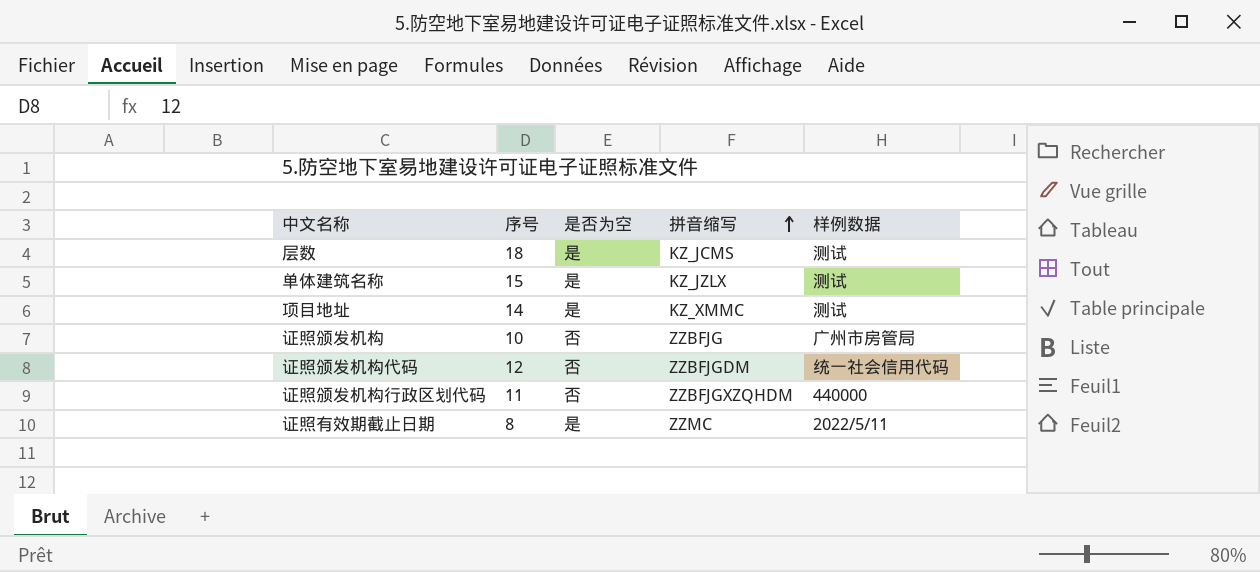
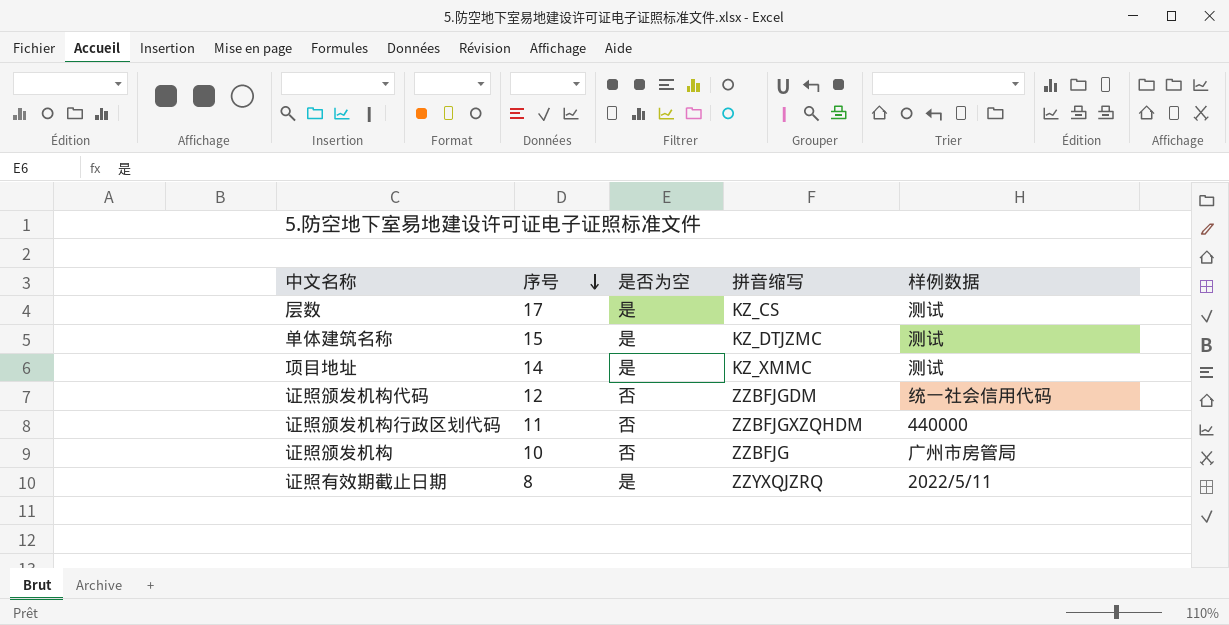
row order: 拼音缩写 ascending -> 序号 descending
层数 | 序号: 18 -> 17
层数 | 拼音缩写: KZ_JCMS -> KZ_CS
单体建筑名称 | 拼音缩写: KZ_JZLX -> KZ_DTJZMC
证照有效期截止日期 | 拼音缩写: ZZMC -> ZZYXQJZRQ

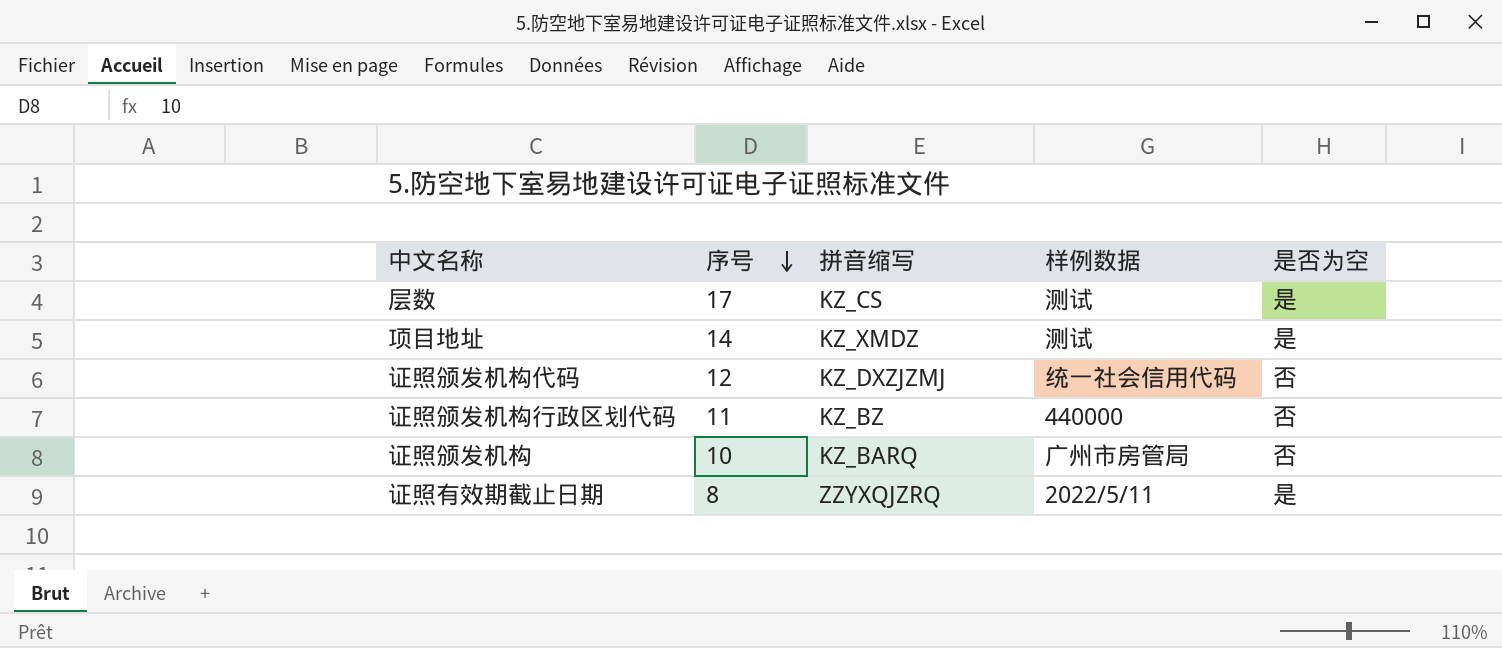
column 是否为空 | position: 3 -> 5
row 单体建筑名称: 15 | 是 | KZ_DTJZMC | 测试 -> none
项目地址 | 拼音缩写: KZ_XMMC -> KZ_XMDZ
证照颁发机构代码 | 拼音缩写: ZZBFJGDM -> KZ_DXZJZMJ
证照颁发机构行政区划代码 | 拼音缩写: ZZBFJGXZQHDM -> KZ_BZ
证照颁发机构 | 拼音缩写: ZZBFJG -> KZ_BARQ

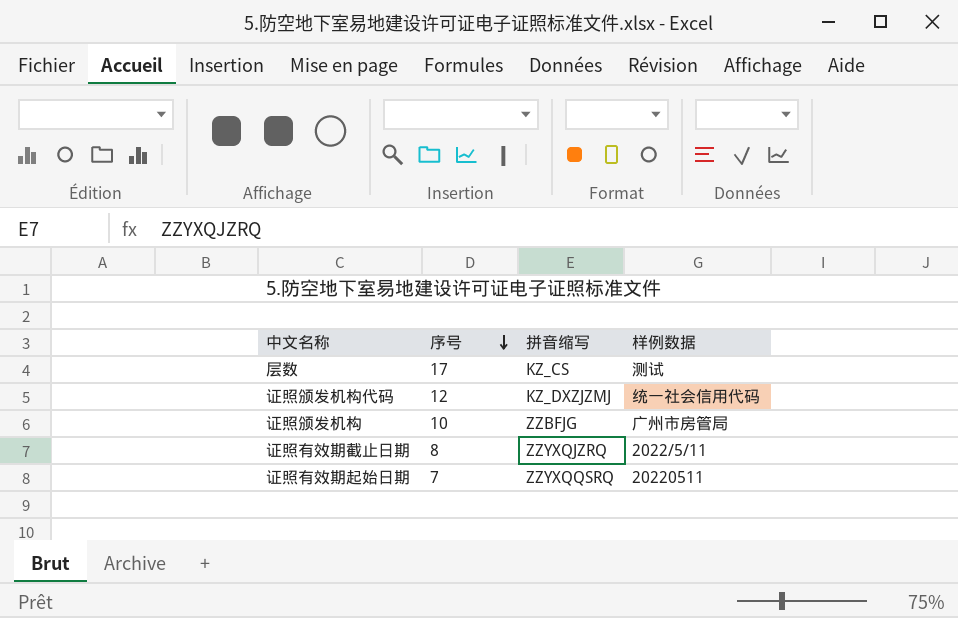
column 是否为空 | position: 5 -> none
row 项目地址: 14 | KZ_XMDZ | 测试 | 是 -> none
row 证照颁发机构行政区划代码: 11 | KZ_BZ | 440000 | 否 -> none
证照颁发机构 | 拼音缩写: KZ_BARQ -> ZZBFJG
row 证照有效期起始日期: none -> 7 | ZZYXQQSRQ | 20220511

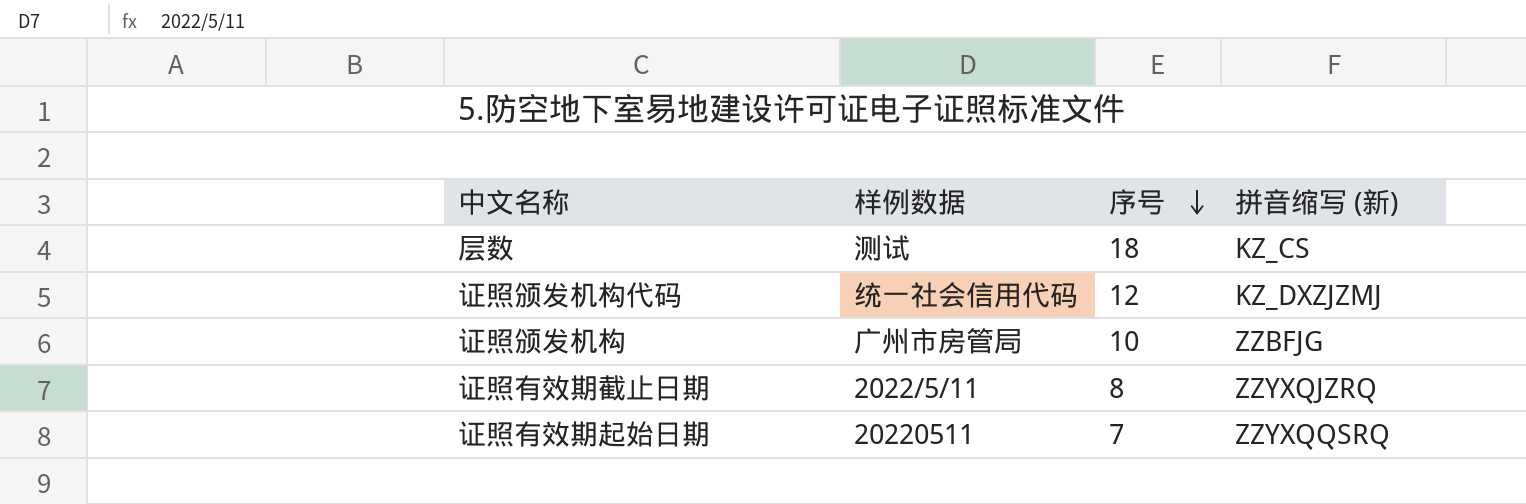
column 样例数据 | position: 4 -> 2
column name: 拼音缩写 -> 拼音缩写 (新)
层数 | 序号: 17 -> 18

